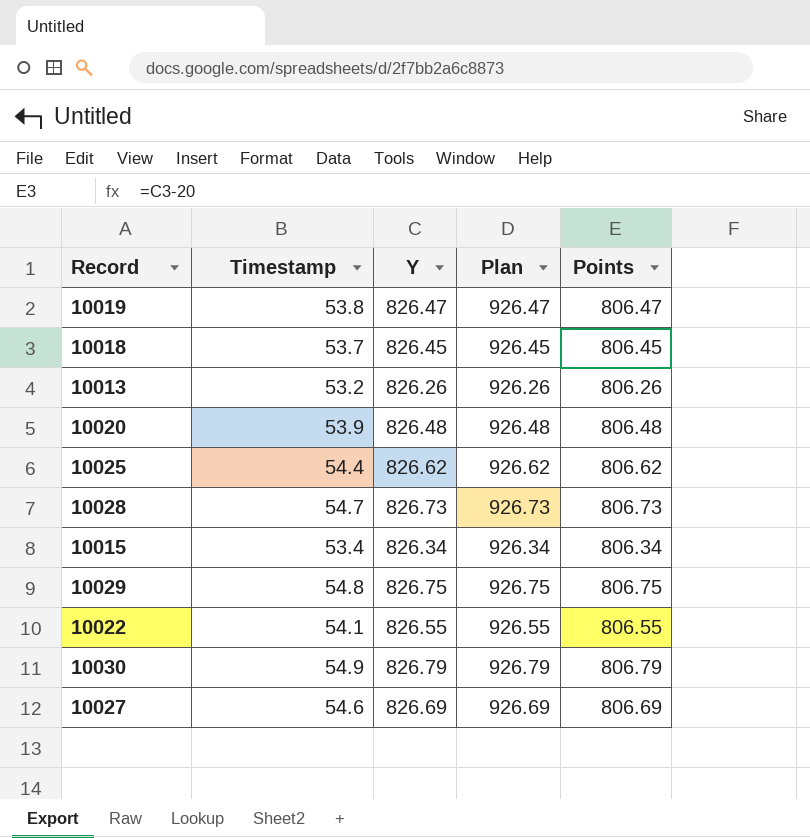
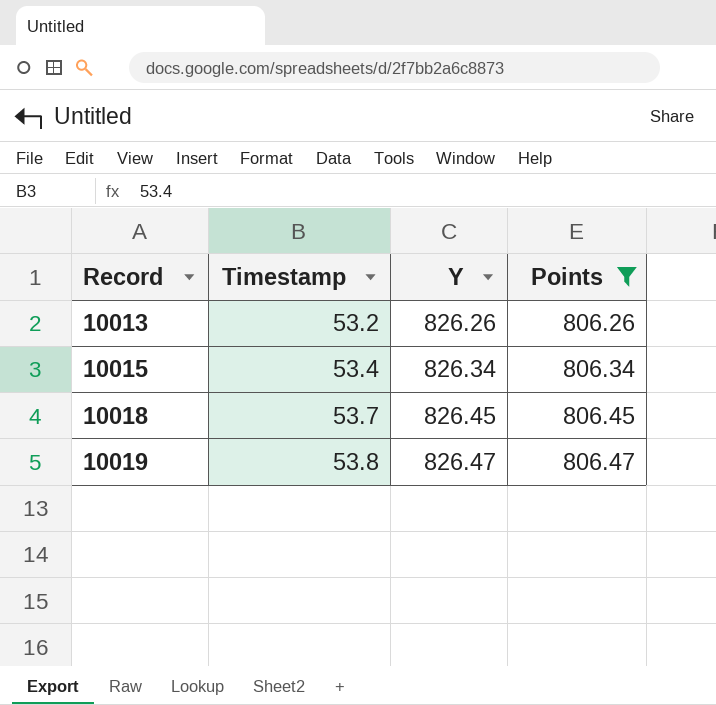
filter: none -> Points <= 806.47
row order: none -> Record ascending
column Plan | formula: [Y] + 100 -> none

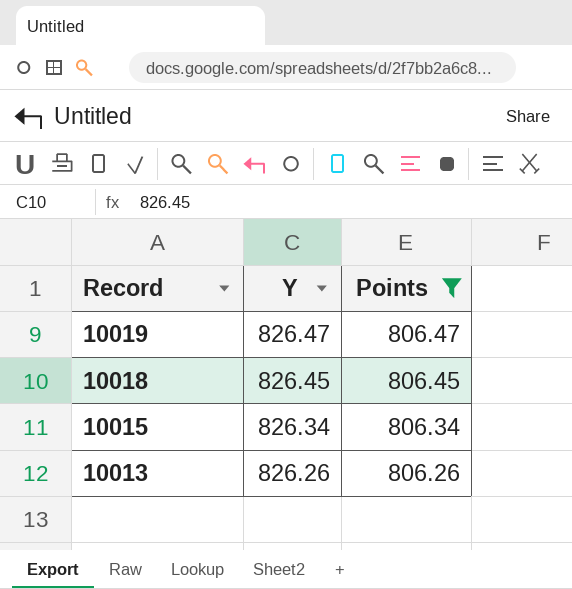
row order: Record ascending -> Record descending
column Timestamp | position: 2 -> none

